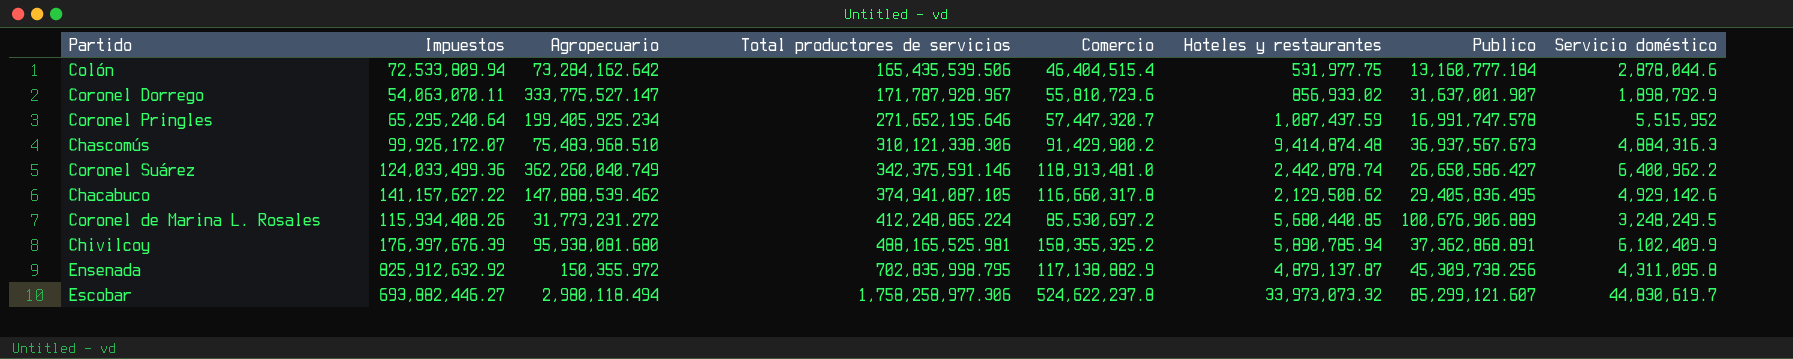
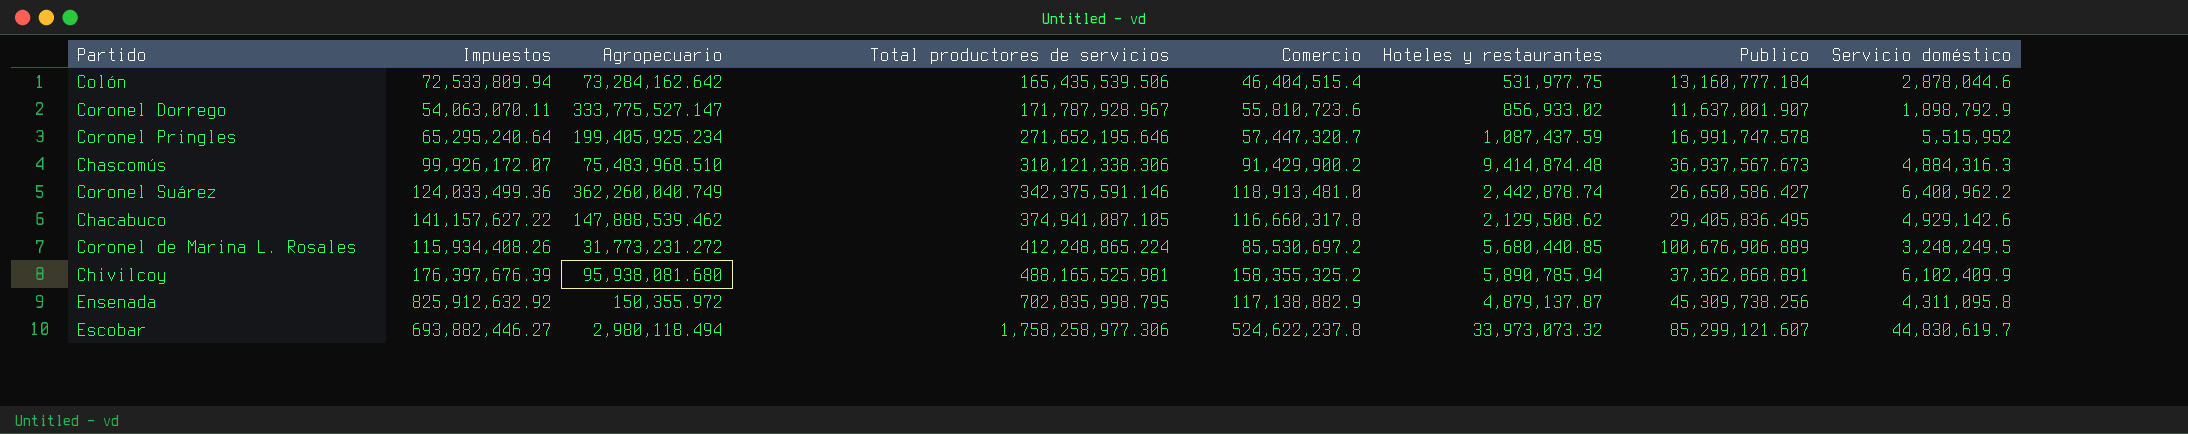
Coronel Dorrego | Publico: 31,637,001.907 -> 11,637,001.907

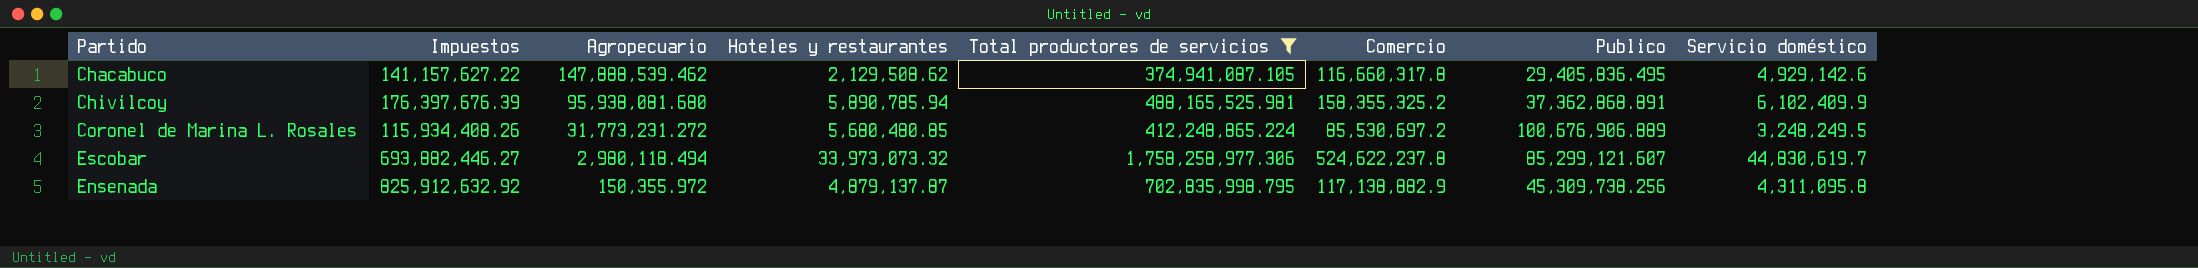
filter: none -> Total productores de servicios >= 374,941,087.105
row order: Total productores de servicios ascending -> Agropecuario descending
column Hoteles y restaurantes | position: 6 -> 4
Coronel de Marina L. Rosales | Hoteles y restaurantes: 5,680,440.85 -> 5,680,480.85

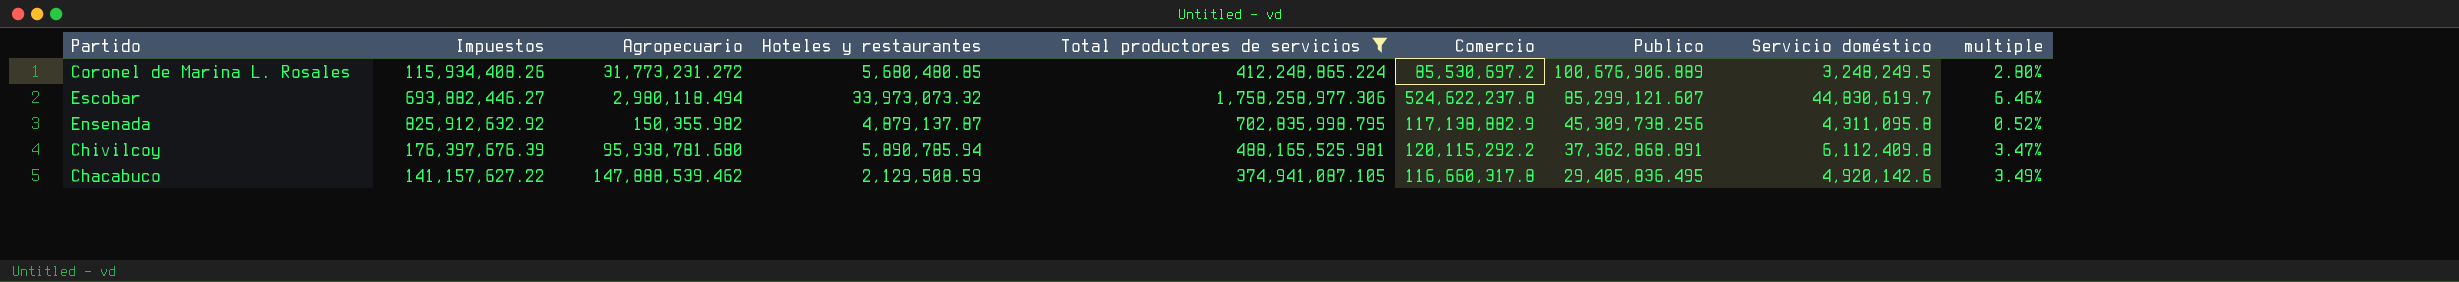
row order: Agropecuario descending -> Publico descending
column multiple | formula: none -> [Servicio doméstico] / [Impuestos]
Ensenada | Agropecuario: 150,355.972 -> 150,355.982
Chivilcoy | Agropecuario: 95,938,081.680 -> 95,938,781.680
Chivilcoy | Comercio: 158,355,325.2 -> 120,115,292.2
Chivilcoy | Servicio doméstico: 6,102,409.9 -> 6,112,409.8
Chacabuco | Hoteles y restaurantes: 2,129,508.62 -> 2,129,508.59
Chacabuco | Servicio doméstico: 4,929,142.6 -> 4,920,142.6

